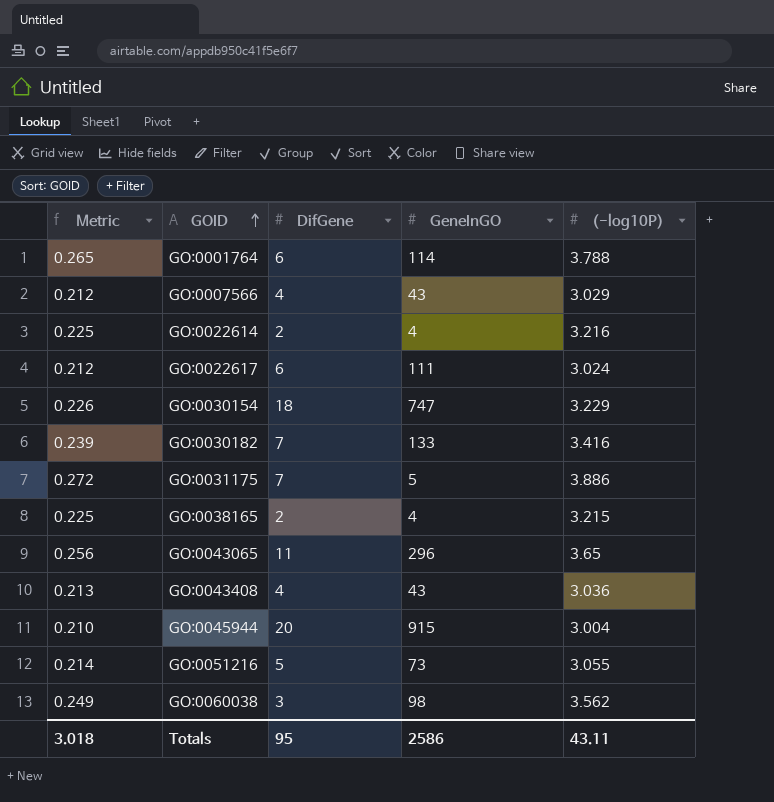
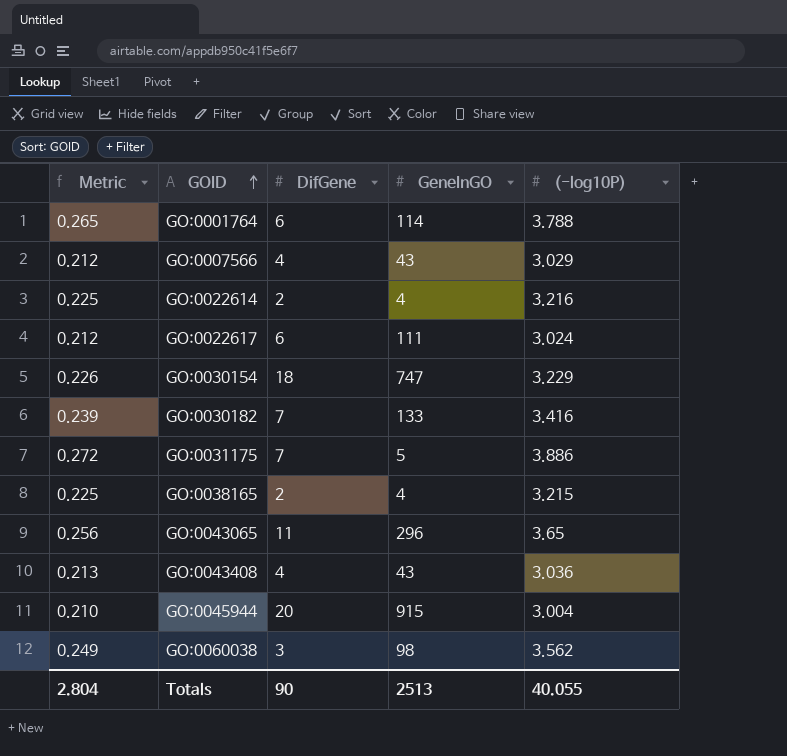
row GO:0051216: 0.214 | 5 | 73 | 3.055 -> none
Totals | Metric: 3.018 -> 2.804
Totals | DifGene: 95 -> 90
Totals | GeneInGO: 2586 -> 2513
Totals | (-log10P): 43.11 -> 40.055

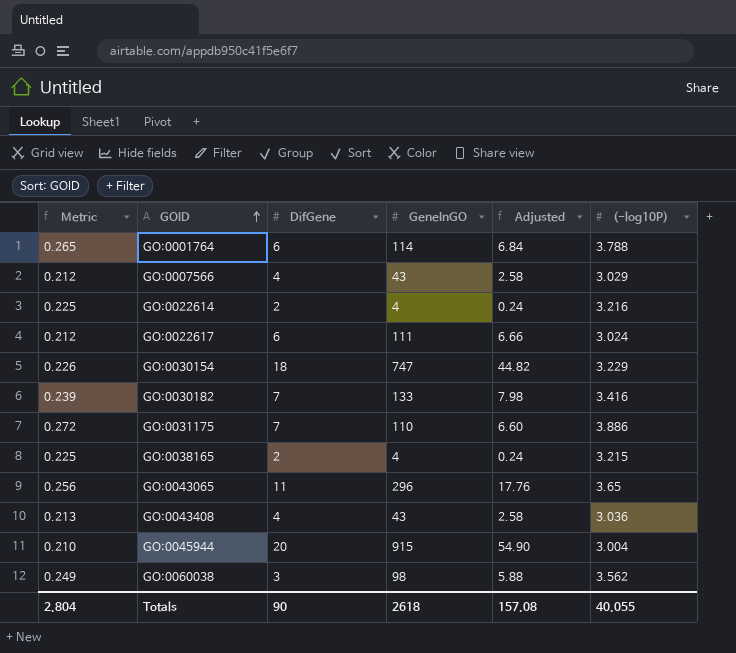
column Adjusted | formula: none -> [GeneInGO] * 0.06
GO:0031175 | GeneInGO: 5 -> 110
Totals | GeneInGO: 2513 -> 2618

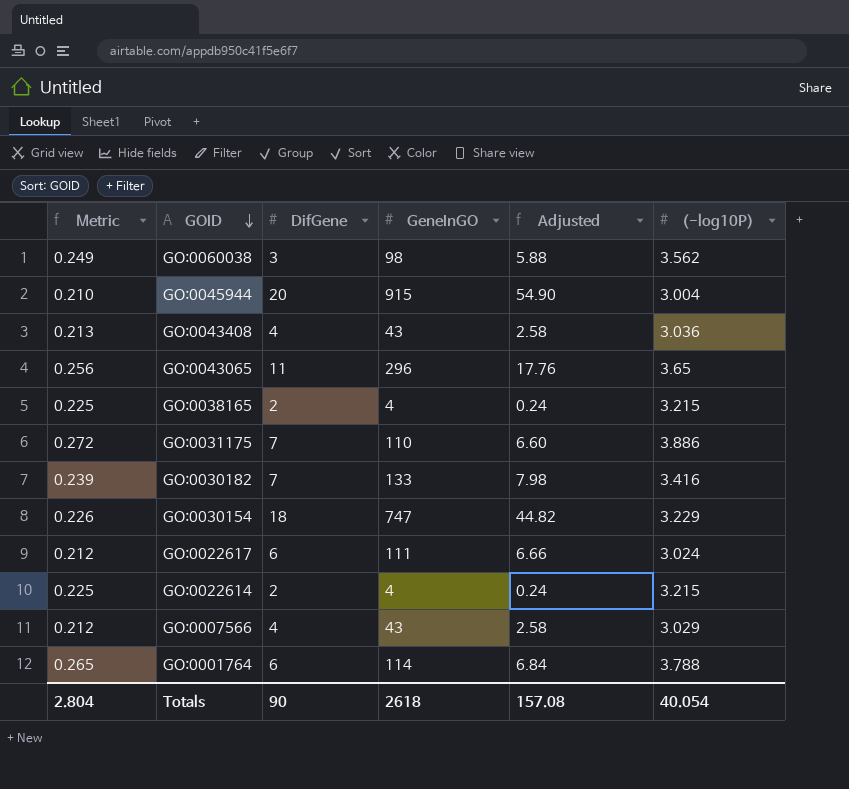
row order: GOID ascending -> GOID descending
GO:0022614 | (-log10P): 3.216 -> 3.215
Totals | (-log10P): 40.055 -> 40.054

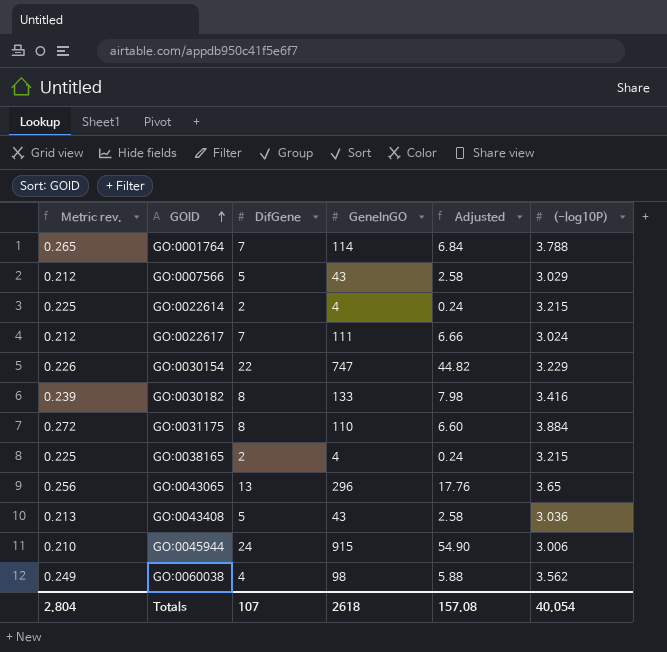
row order: GOID descending -> GOID ascending
column name: Metric -> Metric rev.
GO:0001764 | DifGene: 6 -> 7
GO:0007566 | DifGene: 4 -> 5
GO:0022617 | DifGene: 6 -> 7
GO:0030154 | DifGene: 18 -> 22
GO:0030182 | DifGene: 7 -> 8
GO:0031175 | DifGene: 7 -> 8
GO:0031175 | (-log10P): 3.886 -> 3.884
GO:0043065 | DifGene: 11 -> 13
GO:0043408 | DifGene: 4 -> 5
GO:0045944 | DifGene: 20 -> 24
GO:0045944 | (-log10P): 3.004 -> 3.006
GO:0060038 | DifGene: 3 -> 4
Totals | DifGene: 90 -> 107

